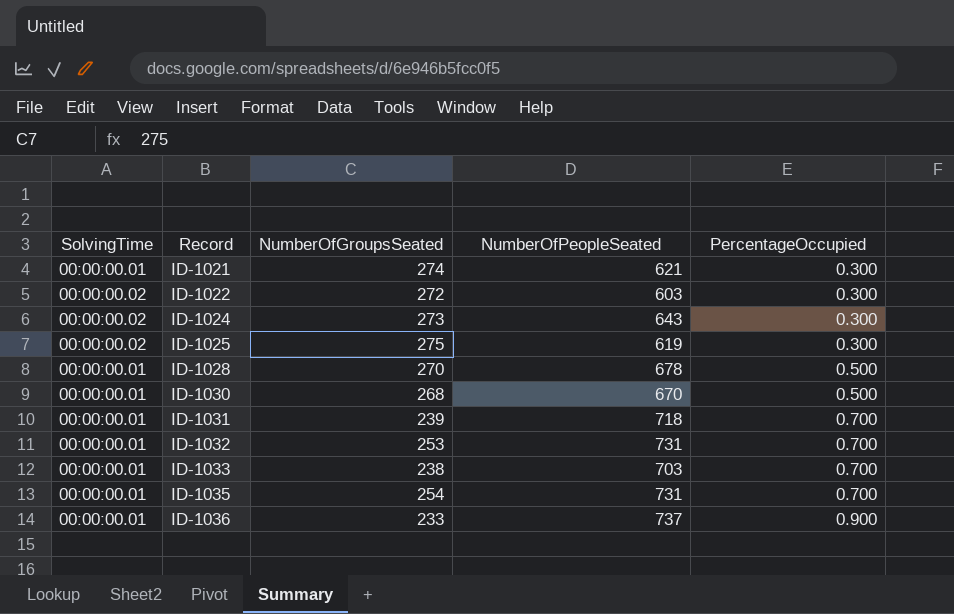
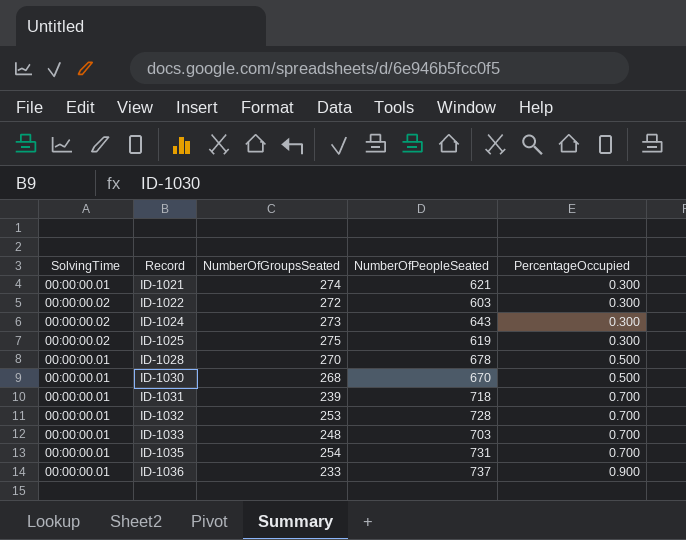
ID-1032 | NumberOfPeopleSeated: 731 -> 728
ID-1033 | NumberOfGroupsSeated: 238 -> 248

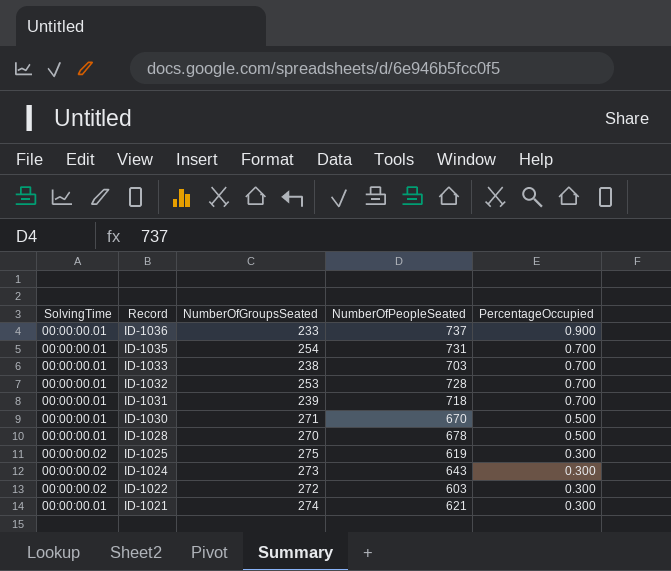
row order: Record ascending -> Record descending
ID-1033 | NumberOfGroupsSeated: 248 -> 238
ID-1030 | NumberOfGroupsSeated: 268 -> 271

